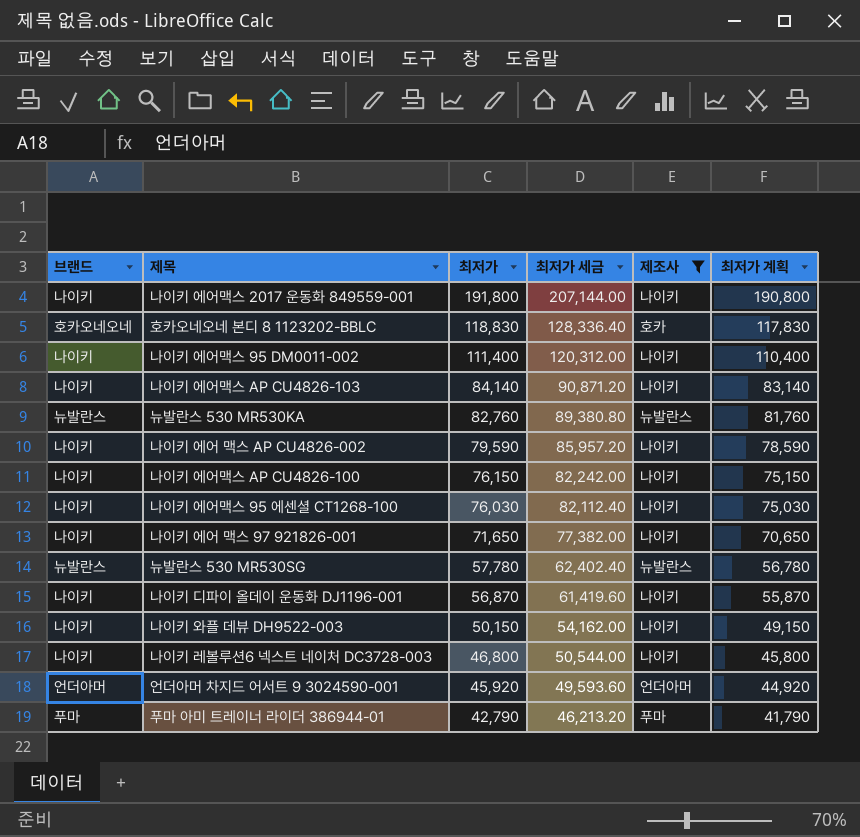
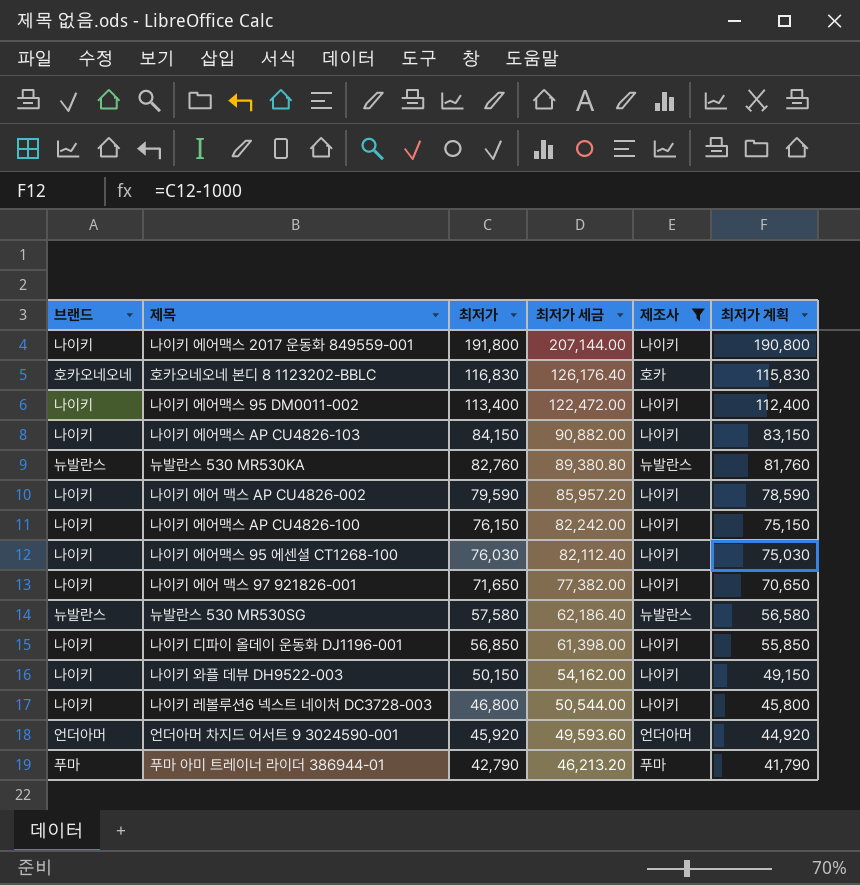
호카오네오네 본디 8 1123202-BBLC | 최저가: 118,830 -> 116,830
호카오네오네 본디 8 1123202-BBLC | 최저가 세금: 128,336.40 -> 126,176.40
호카오네오네 본디 8 1123202-BBLC | 최저가 계획: 117,830 -> 115,830
나이키 에어맥스 95 DM0011-002 | 최저가: 111,400 -> 113,400
나이키 에어맥스 95 DM0011-002 | 최저가 세금: 120,312.00 -> 122,472.00
나이키 에어맥스 95 DM0011-002 | 최저가 계획: 110,400 -> 112,400
나이키 에어맥스 AP CU4826-103 | 최저가: 84,140 -> 84,150
나이키 에어맥스 AP CU4826-103 | 최저가 세금: 90,871.20 -> 90,882.00
나이키 에어맥스 AP CU4826-103 | 최저가 계획: 83,140 -> 83,150
뉴발란스 530 MR530SG | 최저가: 57,780 -> 57,580
뉴발란스 530 MR530SG | 최저가 세금: 62,402.40 -> 62,186.40
뉴발란스 530 MR530SG | 최저가 계획: 56,780 -> 56,580
나이키 디파이 올데이 운동화 DJ1196-001 | 최저가: 56,870 -> 56,850
나이키 디파이 올데이 운동화 DJ1196-001 | 최저가 세금: 61,419.60 -> 61,398.00
나이키 디파이 올데이 운동화 DJ1196-001 | 최저가 계획: 55,870 -> 55,850

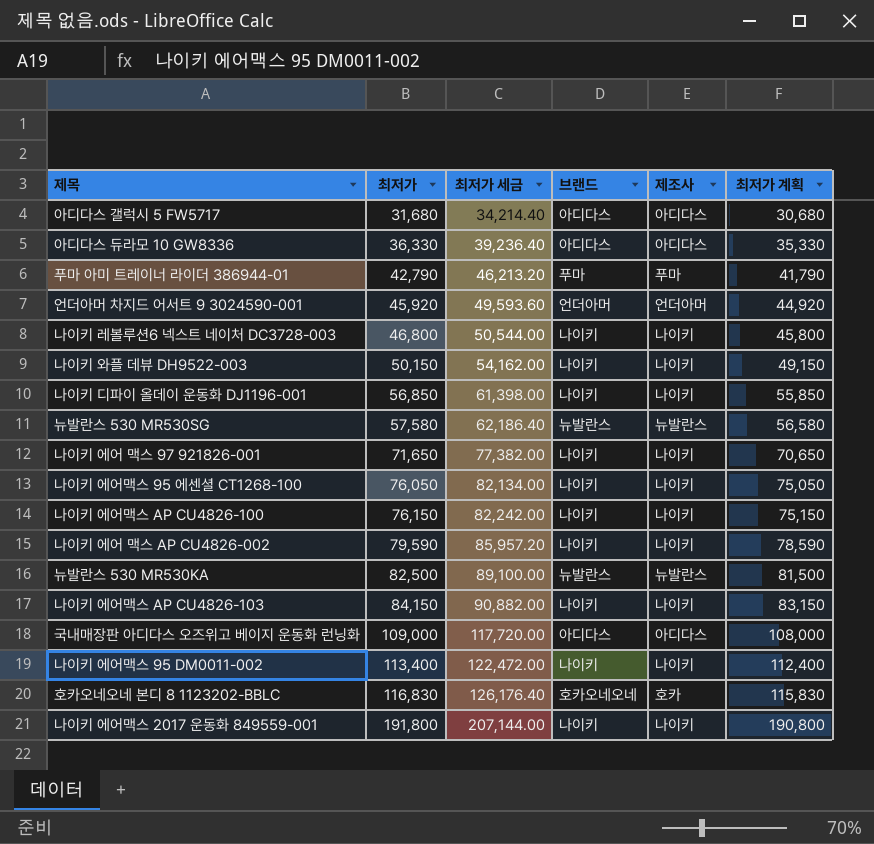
filter: 제조사 != 아디다스 -> none
row order: 최저가 descending -> 최저가 ascending
column 브랜드 | position: 1 -> 4
나이키 에어맥스 95 에센셜 CT1268-100 | 최저가: 76,030 -> 76,050
나이키 에어맥스 95 에센셜 CT1268-100 | 최저가 세금: 82,112.40 -> 82,134.00
나이키 에어맥스 95 에센셜 CT1268-100 | 최저가 계획: 75,030 -> 75,050
뉴발란스 530 MR530KA | 최저가: 82,760 -> 82,500
뉴발란스 530 MR530KA | 최저가 세금: 89,380.80 -> 89,100.00
뉴발란스 530 MR530KA | 최저가 계획: 81,760 -> 81,500

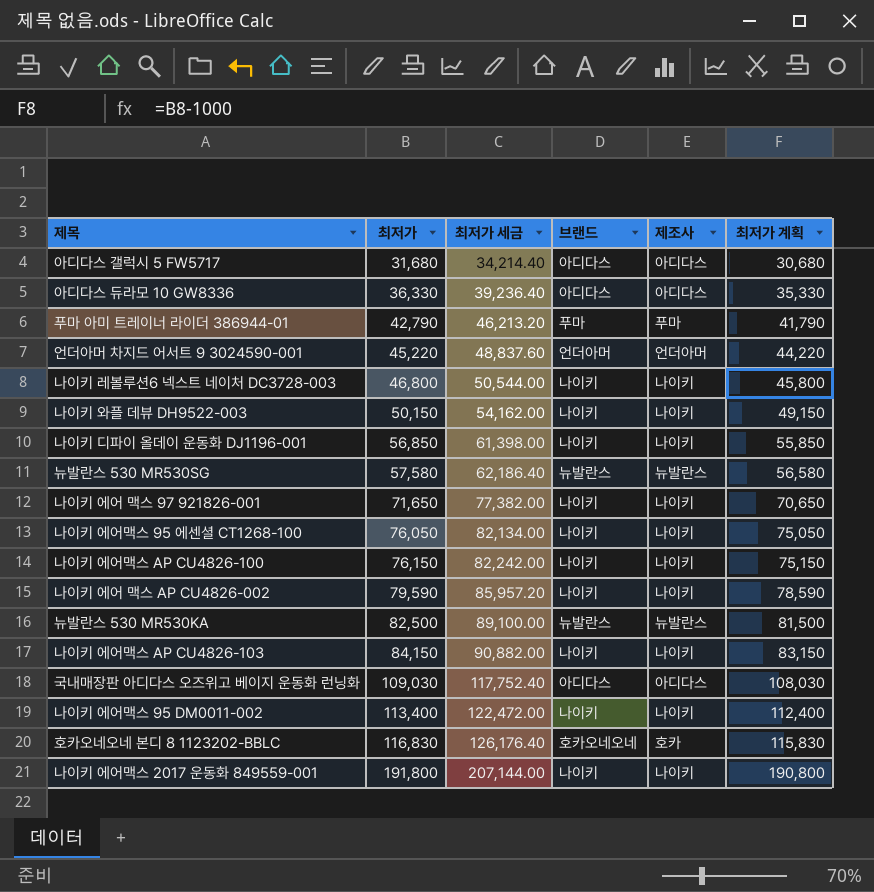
언더아머 차지드 어서트 9 3024590-001 | 최저가: 45,920 -> 45,220
언더아머 차지드 어서트 9 3024590-001 | 최저가 세금: 49,593.60 -> 48,837.60
언더아머 차지드 어서트 9 3024590-001 | 최저가 계획: 44,920 -> 44,220
국내매장판 아디다스 오즈위고 베이지 운동화 런닝화 | 최저가: 109,000 -> 109,030
국내매장판 아디다스 오즈위고 베이지 운동화 런닝화 | 최저가 세금: 117,720.00 -> 117,752.40
국내매장판 아디다스 오즈위고 베이지 운동화 런닝화 | 최저가 계획: 108,000 -> 108,030

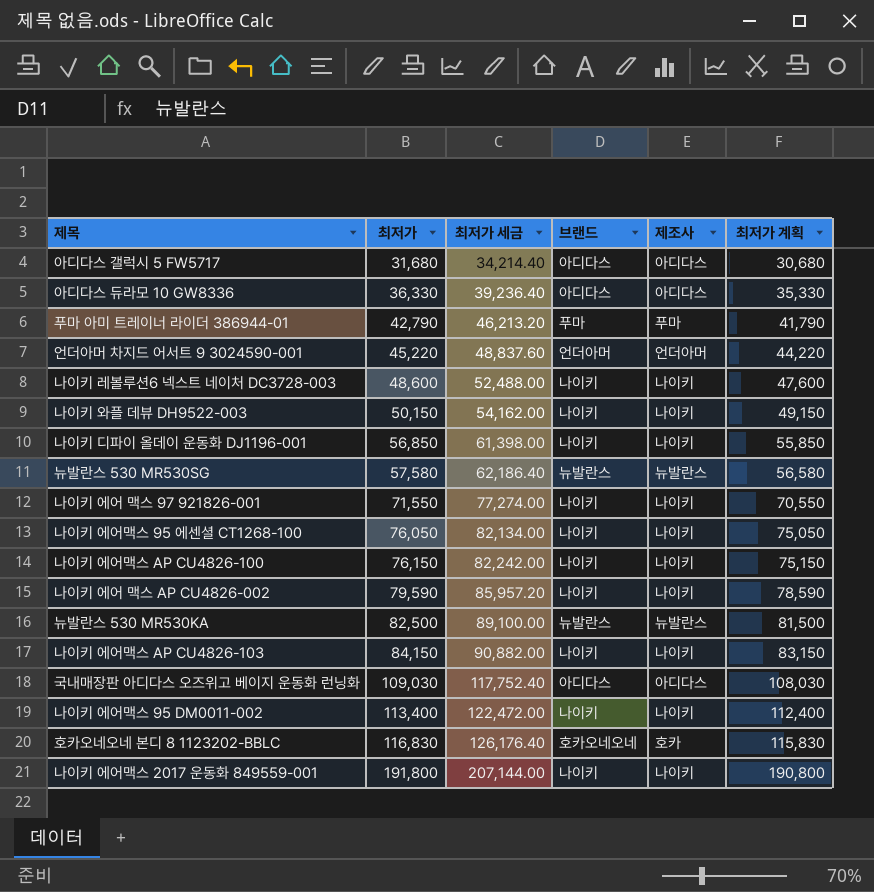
나이키 레볼루션6 넥스트 네이처 DC3728-003 | 최저가: 46,800 -> 48,600
나이키 레볼루션6 넥스트 네이처 DC3728-003 | 최저가 세금: 50,544.00 -> 52,488.00
나이키 레볼루션6 넥스트 네이처 DC3728-003 | 최저가 계획: 45,800 -> 47,600
나이키 에어 맥스 97 921826-001 | 최저가: 71,650 -> 71,550
나이키 에어 맥스 97 921826-001 | 최저가 세금: 77,382.00 -> 77,274.00
나이키 에어 맥스 97 921826-001 | 최저가 계획: 70,650 -> 70,550

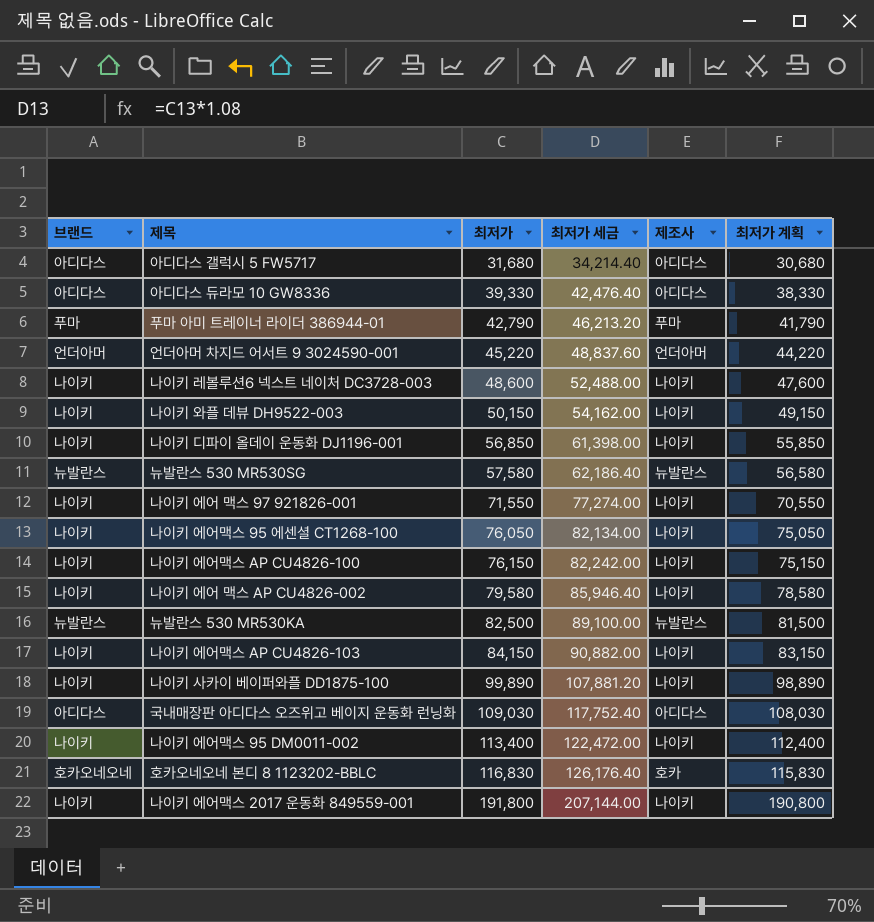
column 브랜드 | position: 4 -> 1
아디다스 듀라모 10 GW8336 | 최저가: 36,330 -> 39,330
아디다스 듀라모 10 GW8336 | 최저가 세금: 39,236.40 -> 42,476.40
아디다스 듀라모 10 GW8336 | 최저가 계획: 35,330 -> 38,330
나이키 에어 맥스 AP CU4826-002 | 최저가: 79,590 -> 79,580
나이키 에어 맥스 AP CU4826-002 | 최저가 세금: 85,957.20 -> 85,946.40
나이키 에어 맥스 AP CU4826-002 | 최저가 계획: 78,590 -> 78,580
row 나이키 사카이 베이퍼와플 DD1875-100: none -> 나이키 | 99,890 | 107,881.20 | 나이키 | 98,890

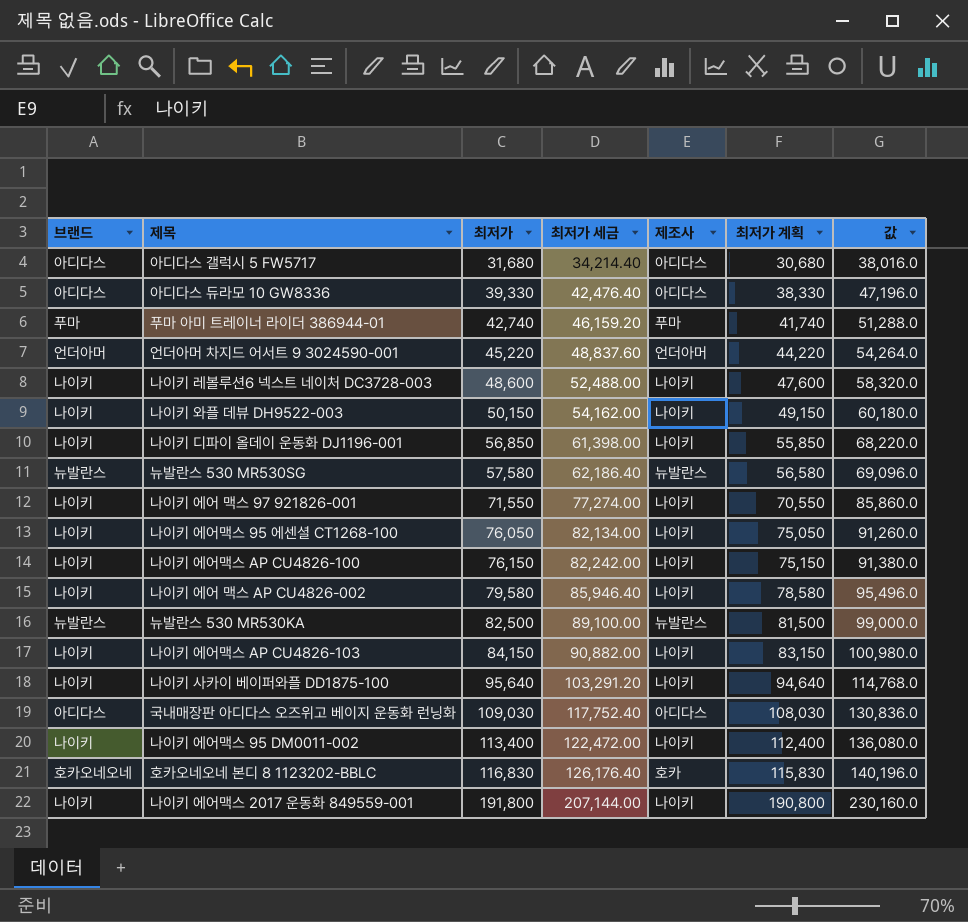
column 값 | formula: none -> [최저가] * 1.2
푸마 아미 트레이너 라이더 386944-01 | 최저가: 42,790 -> 42,740
푸마 아미 트레이너 라이더 386944-01 | 최저가 세금: 46,213.20 -> 46,159.20
푸마 아미 트레이너 라이더 386944-01 | 최저가 계획: 41,790 -> 41,740
나이키 사카이 베이퍼와플 DD1875-100 | 최저가: 99,890 -> 95,640
나이키 사카이 베이퍼와플 DD1875-100 | 최저가 세금: 107,881.20 -> 103,291.20
나이키 사카이 베이퍼와플 DD1875-100 | 최저가 계획: 98,890 -> 94,640

